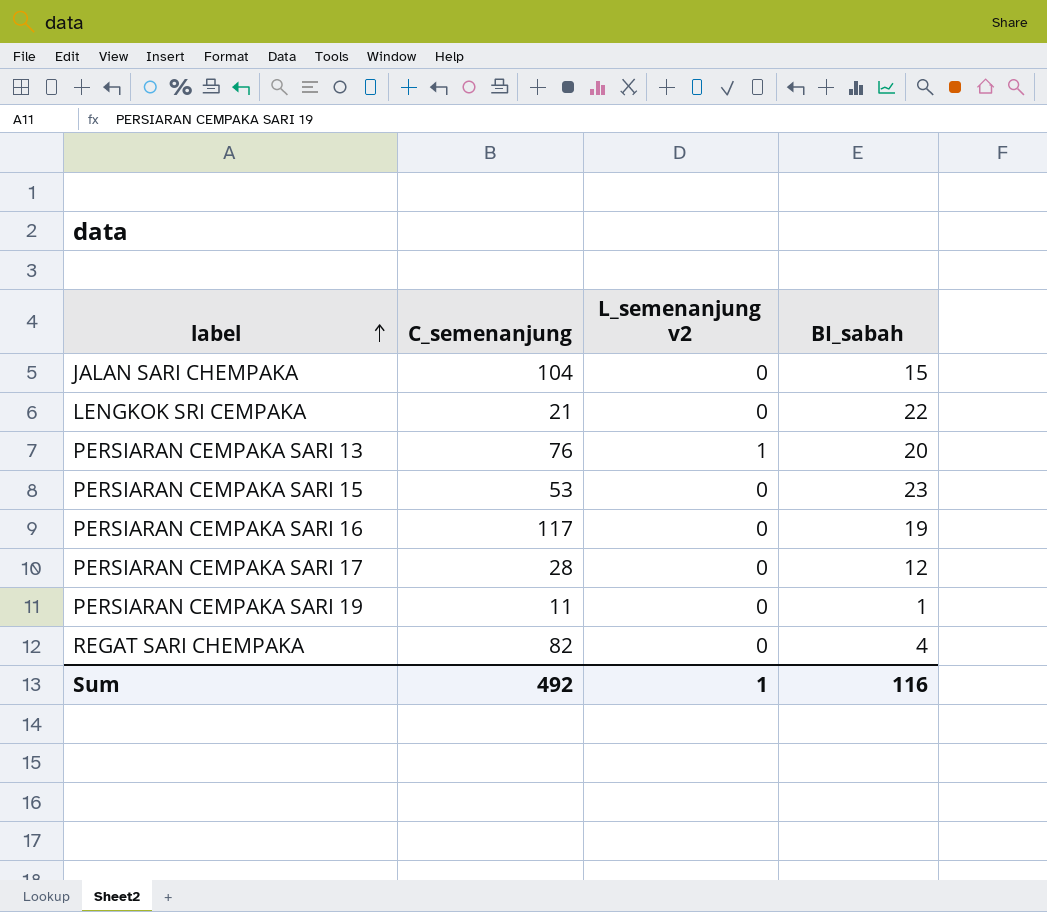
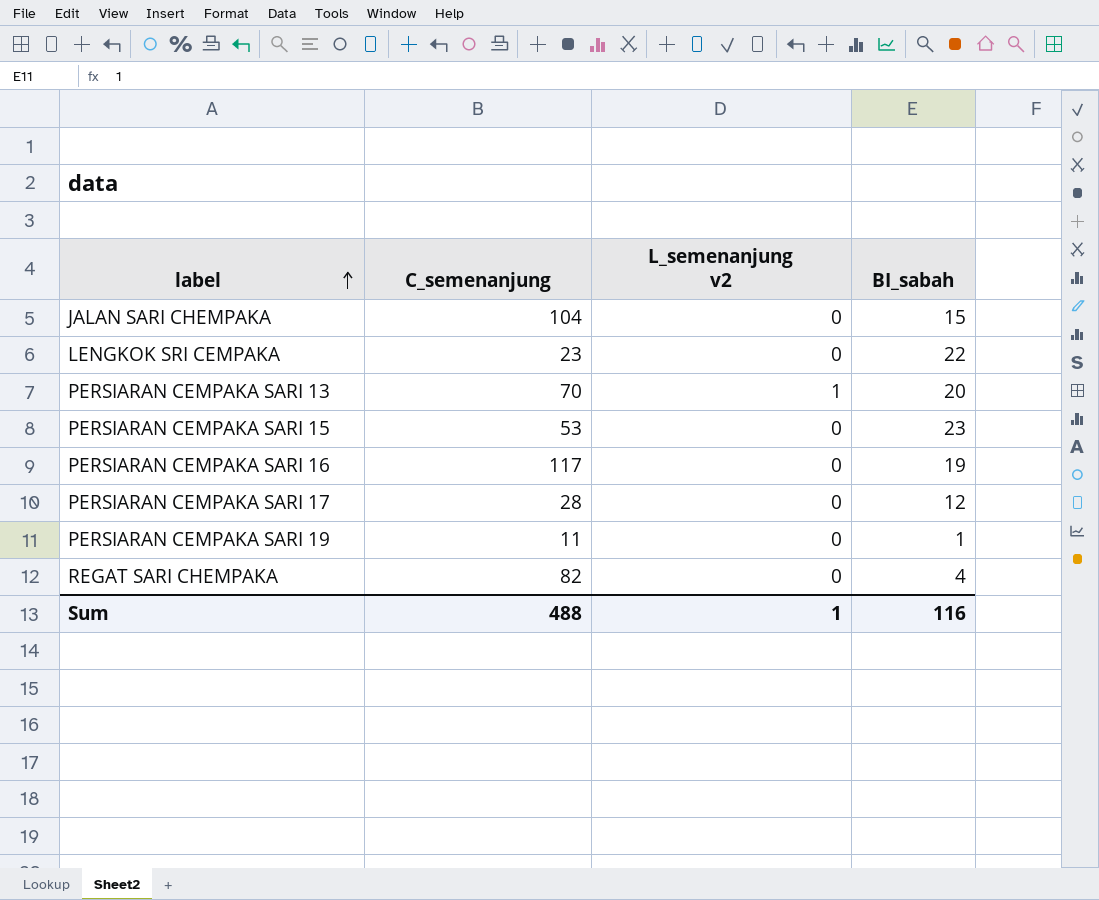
LENGKOK SRI CEMPAKA | C_semenanjung: 21 -> 23
PERSIARAN CEMPAKA SARI 13 | C_semenanjung: 76 -> 70
Sum | C_semenanjung: 492 -> 488

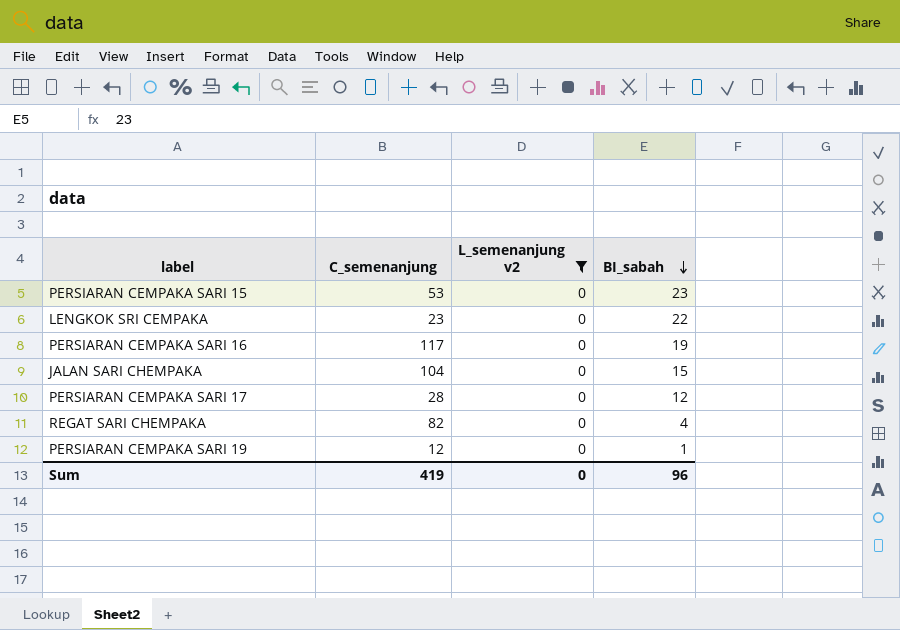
filter: none -> L_semenanjung v2 = 0
row order: label ascending -> BI_sabah descending
PERSIARAN CEMPAKA SARI 19 | C_semenanjung: 11 -> 12
Sum | C_semenanjung: 488 -> 419
Sum | L_semenanjung v2: 1 -> 0
Sum | BI_sabah: 116 -> 96

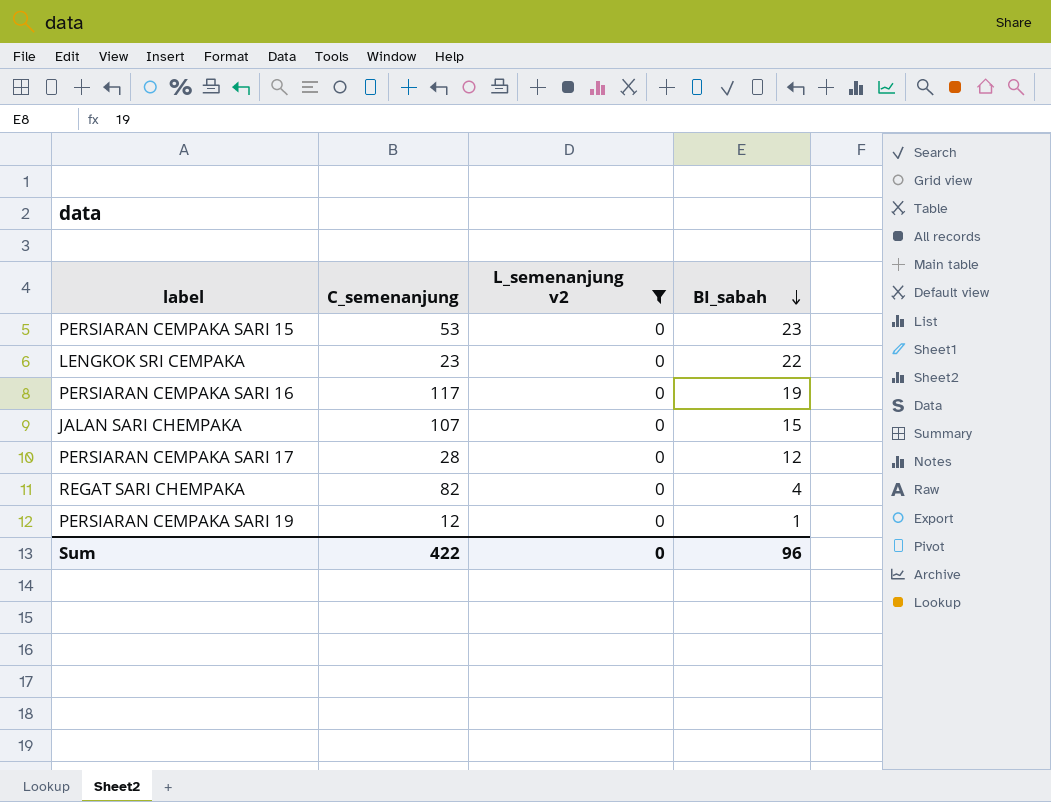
JALAN SARI CHEMPAKA | C_semenanjung: 104 -> 107
Sum | C_semenanjung: 419 -> 422

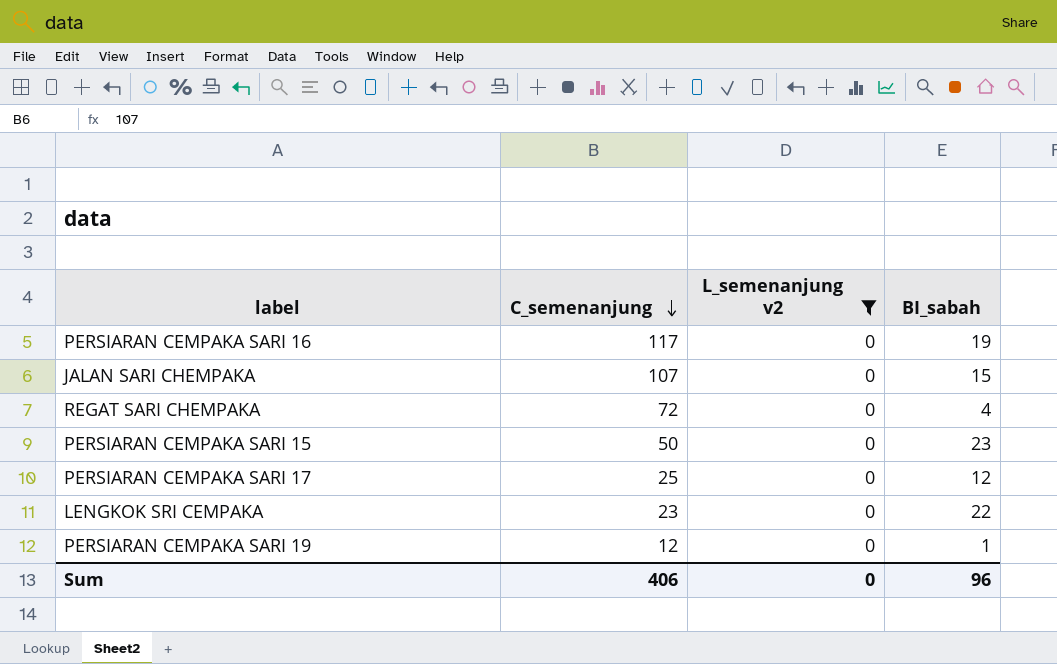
row order: BI_sabah descending -> C_semenanjung descending
REGAT SARI CHEMPAKA | C_semenanjung: 82 -> 72
PERSIARAN CEMPAKA SARI 15 | C_semenanjung: 53 -> 50
PERSIARAN CEMPAKA SARI 17 | C_semenanjung: 28 -> 25
Sum | C_semenanjung: 422 -> 406

